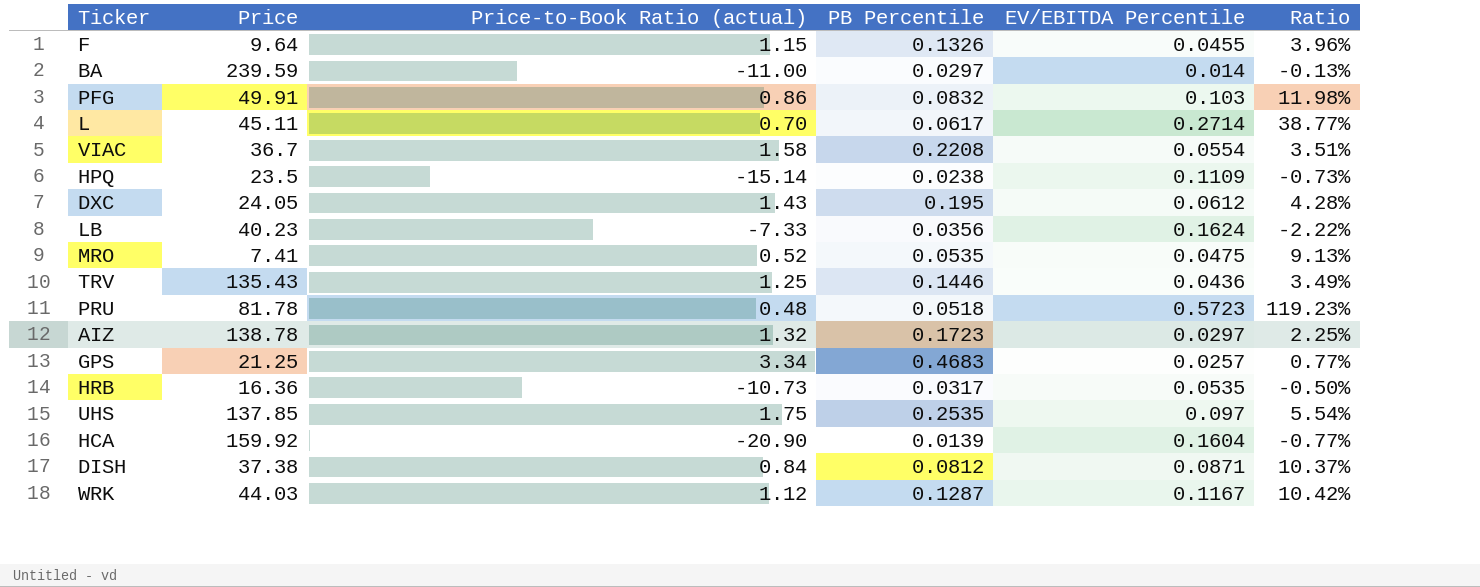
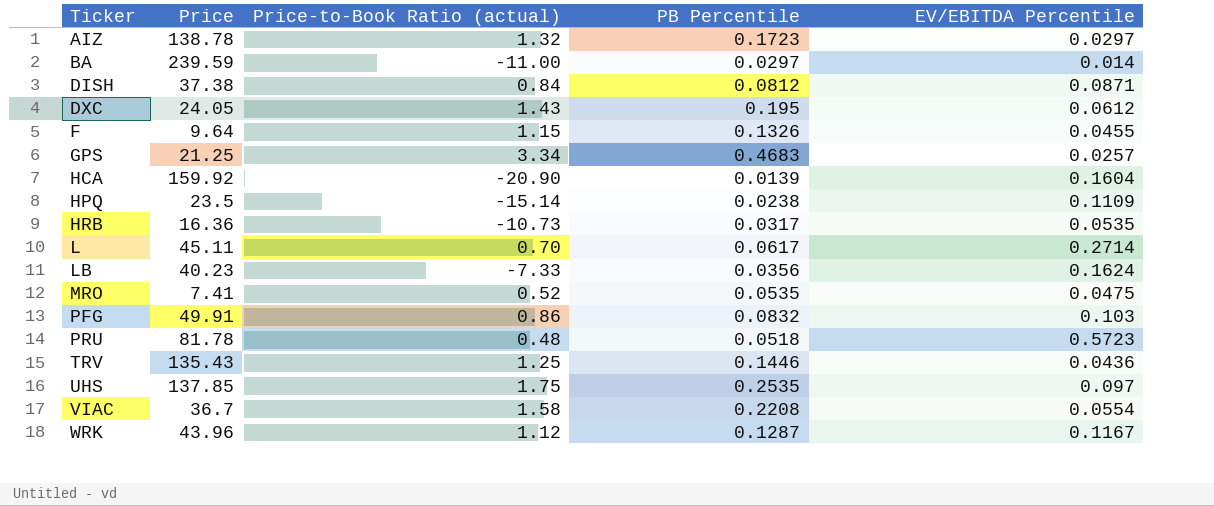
row order: none -> Ticker ascending
column Ratio | formula: [EV/EBITDA Percentile] / [Price-to-Book Ratio (actual)] -> none
WRK | Price: 44.03 -> 43.96

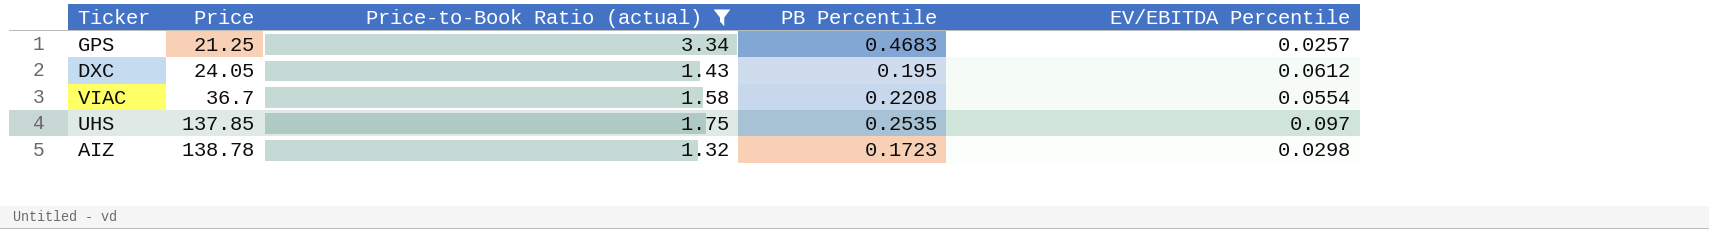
filter: none -> Price-to-Book Ratio (actual) >= 1.32
row order: Ticker ascending -> Price ascending
AIZ | EV/EBITDA Percentile: 0.0297 -> 0.0298

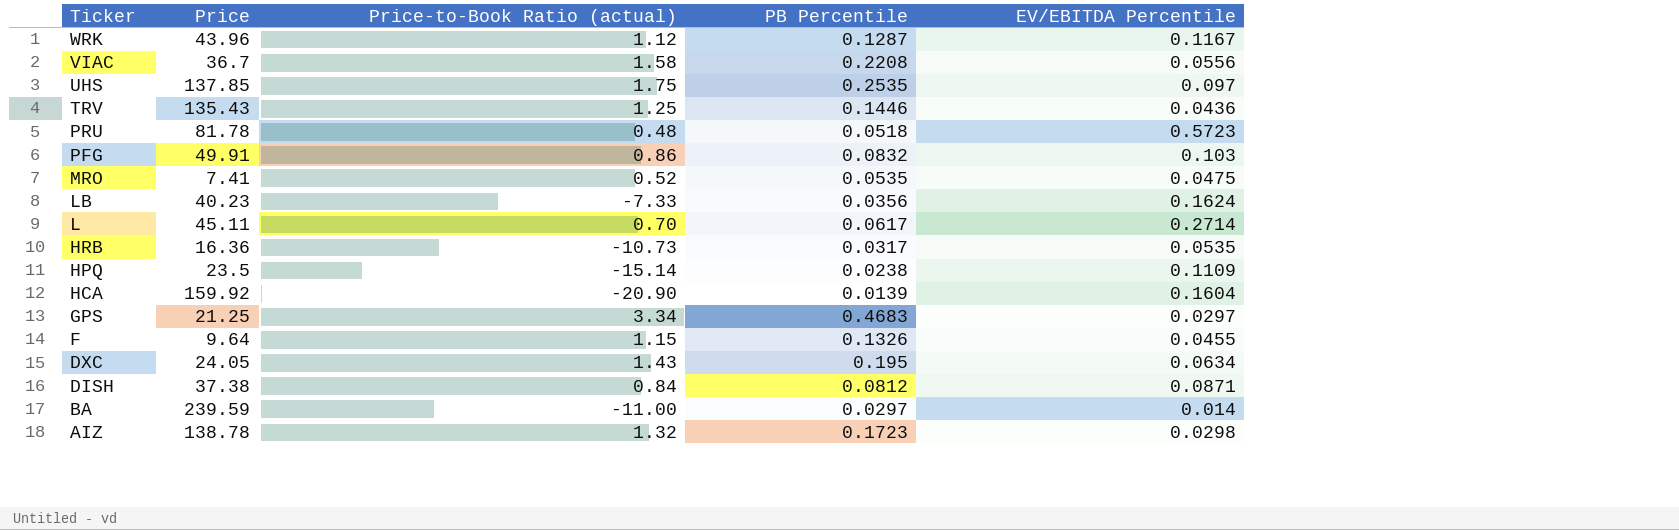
filter: Price-to-Book Ratio (actual) >= 1.32 -> none
row order: Price ascending -> Ticker descending
VIAC | EV/EBITDA Percentile: 0.0554 -> 0.0556
GPS | EV/EBITDA Percentile: 0.0257 -> 0.0297
DXC | EV/EBITDA Percentile: 0.0612 -> 0.0634

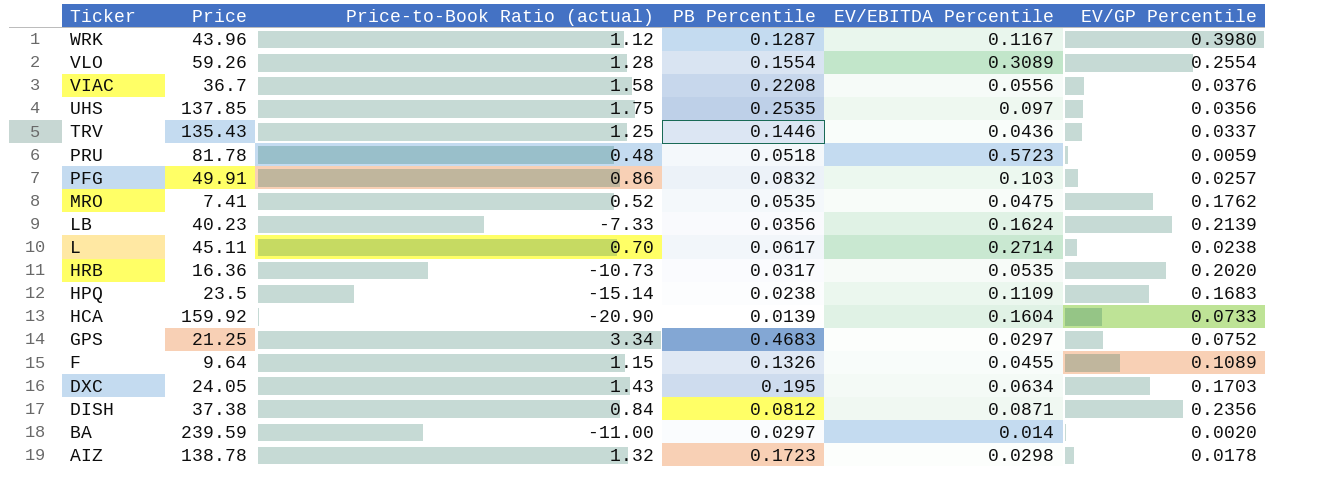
column EV/GP Percentile | position: none -> 6
row VLO: none -> 59.26 | 1.28 | 0.1554 | 0.3089 | 0.2554

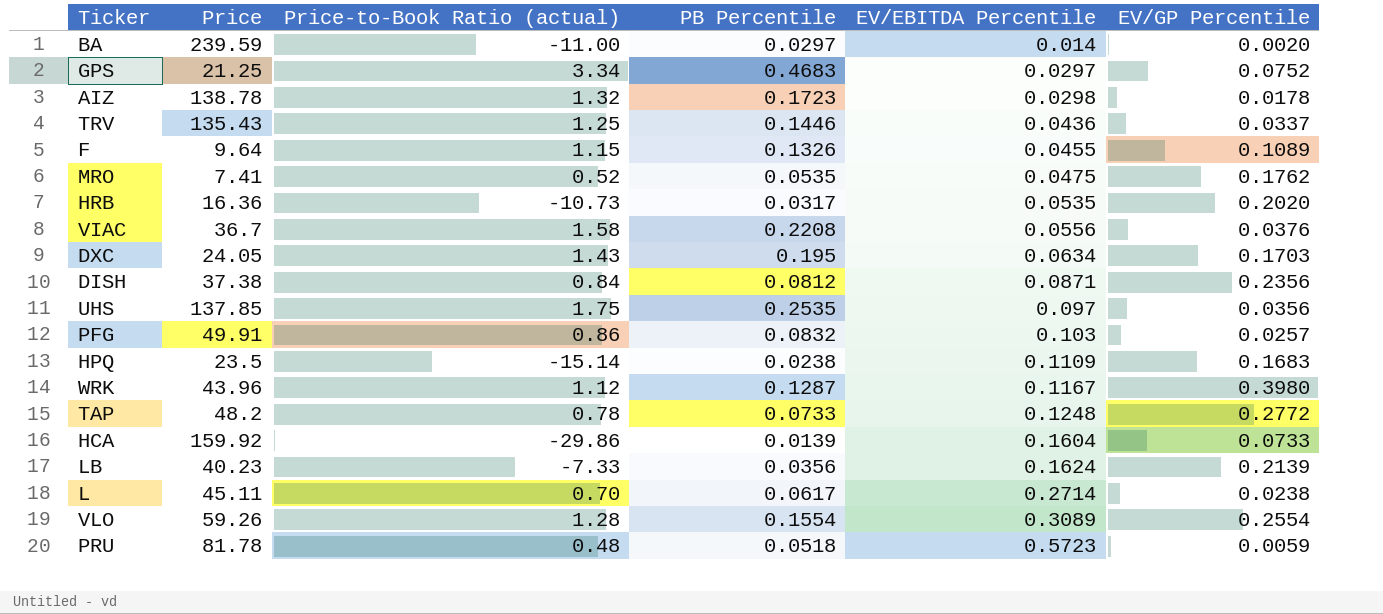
row order: Ticker descending -> EV/EBITDA Percentile ascending
row TAP: none -> 48.2 | 0.78 | 0.0733 | 0.1248 | 0.2772
HCA | Price-to-Book Ratio (actual): -20.90 -> -29.86

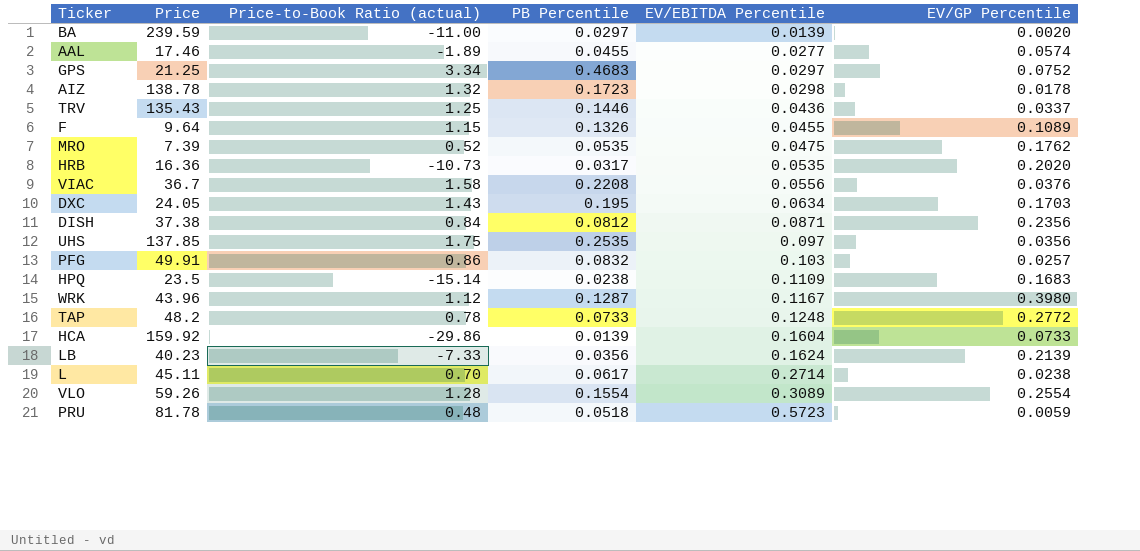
BA | EV/EBITDA Percentile: 0.014 -> 0.0139
row AAL: none -> 17.46 | -1.89 | 0.0455 | 0.0277 | 0.0574
MRO | Price: 7.41 -> 7.39

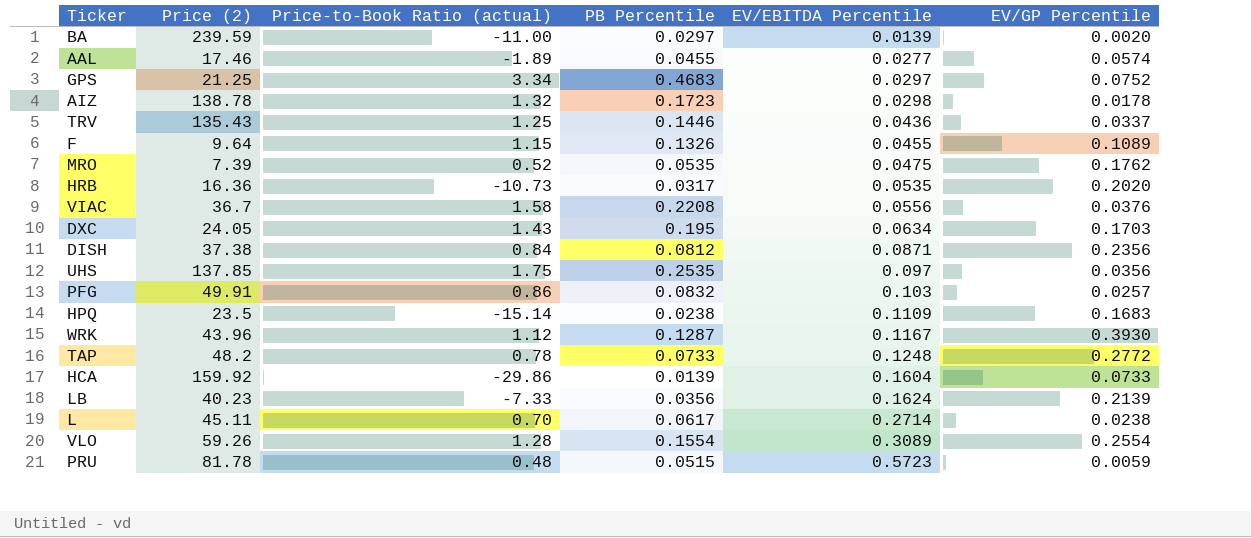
column name: Price -> Price (2)
WRK | EV/GP Percentile: 0.3980 -> 0.3930
PRU | PB Percentile: 0.0518 -> 0.0515

